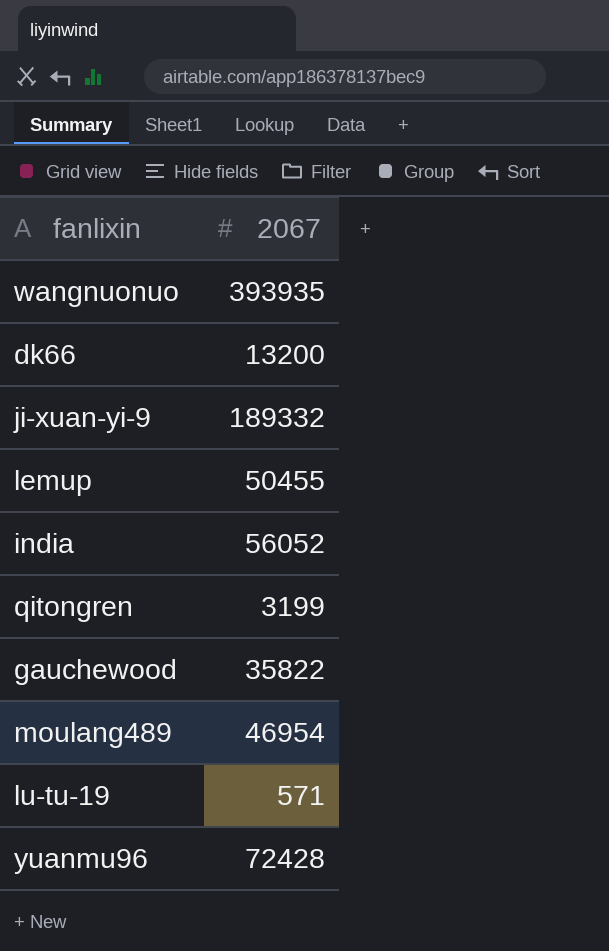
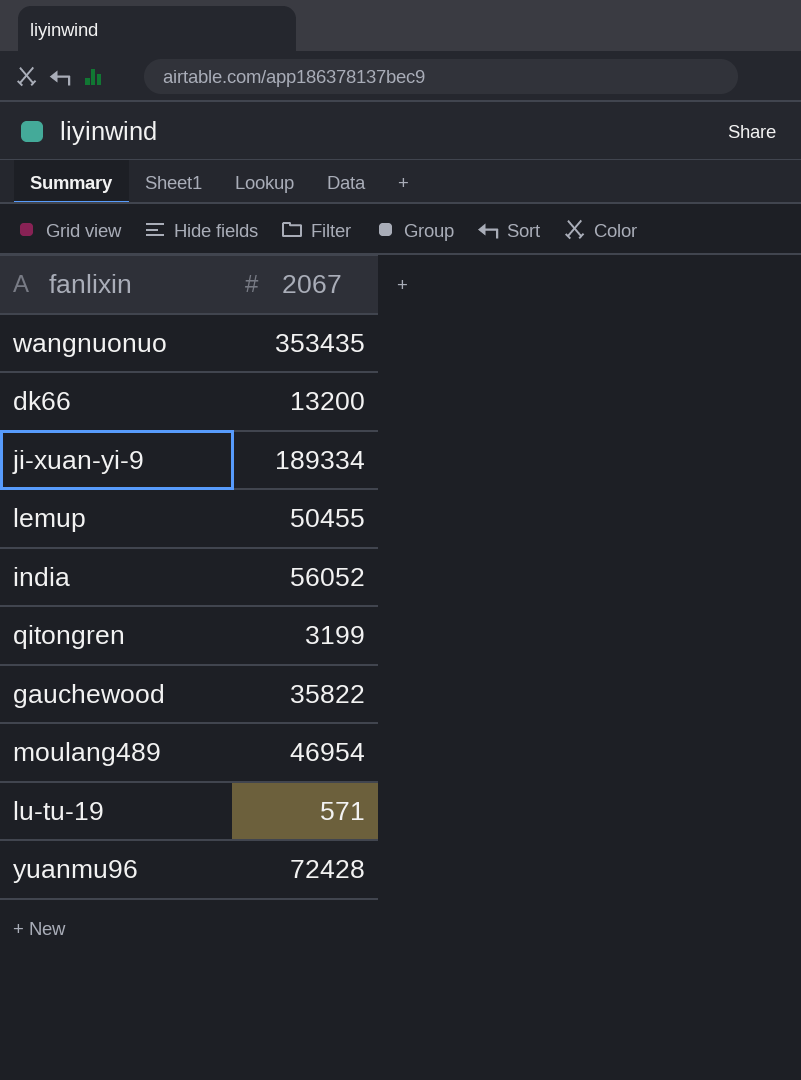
wangnuonuo | 2067: 393935 -> 353435
ji-xuan-yi-9 | 2067: 189332 -> 189334

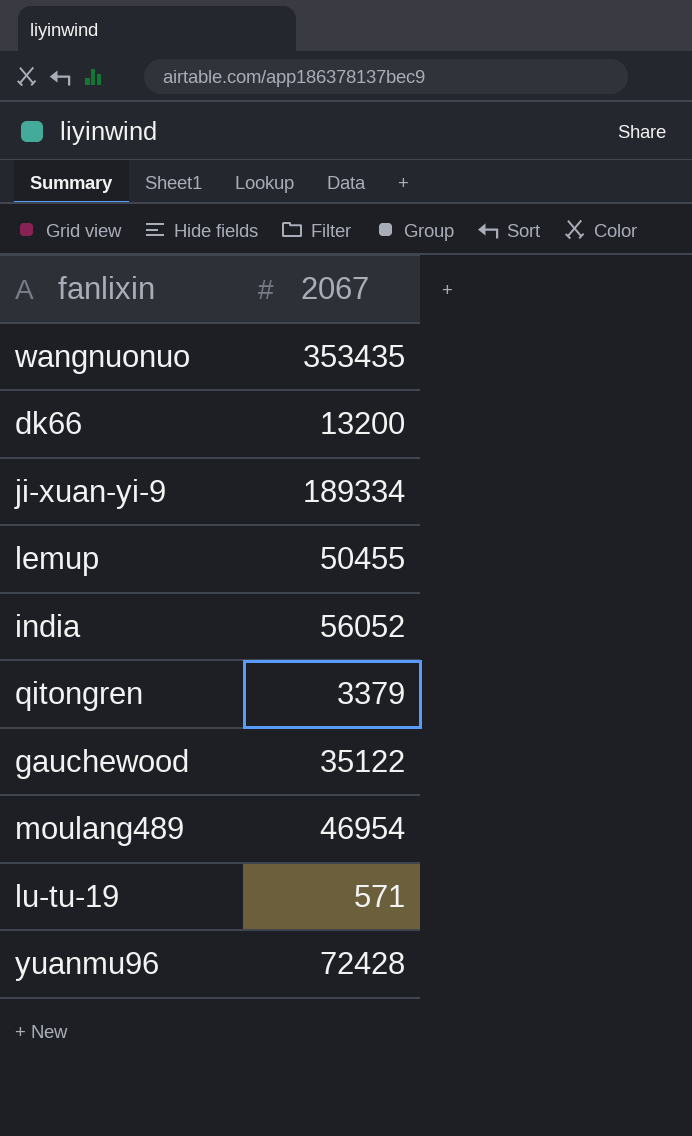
qitongren | 2067: 3199 -> 3379
gauchewood | 2067: 35822 -> 35122

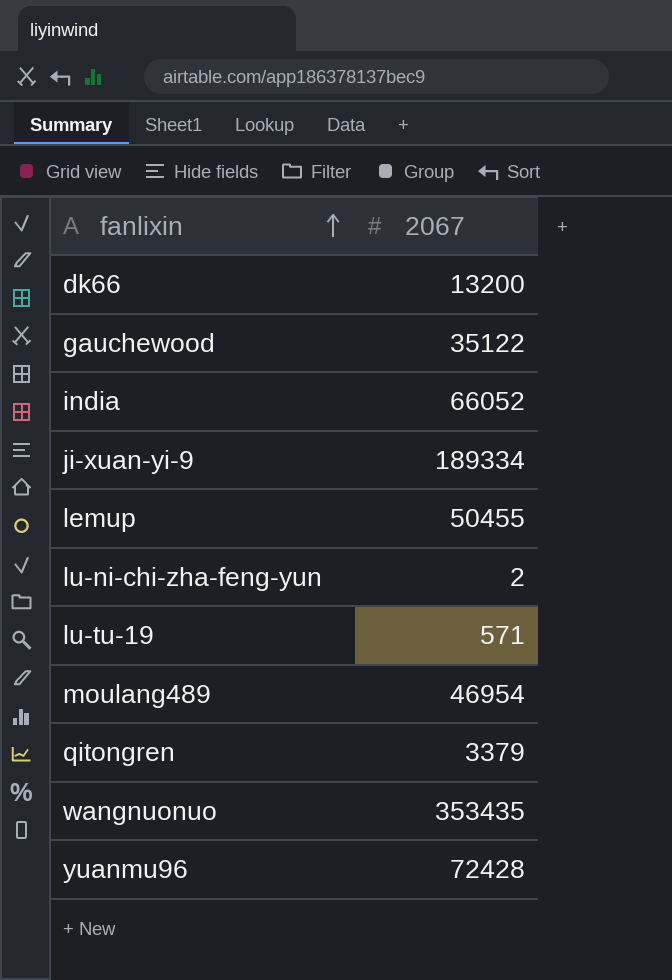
row order: none -> fanlixin ascending
india | 2067: 56052 -> 66052
row lu-ni-chi-zha-feng-yun: none -> 2

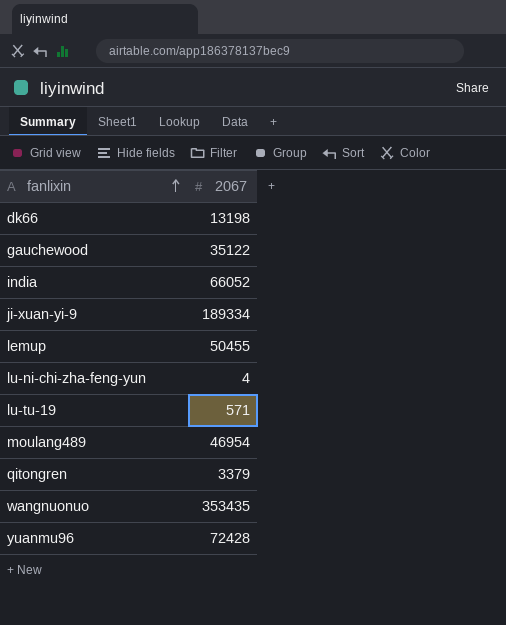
dk66 | 2067: 13200 -> 13198
lu-ni-chi-zha-feng-yun | 2067: 2 -> 4

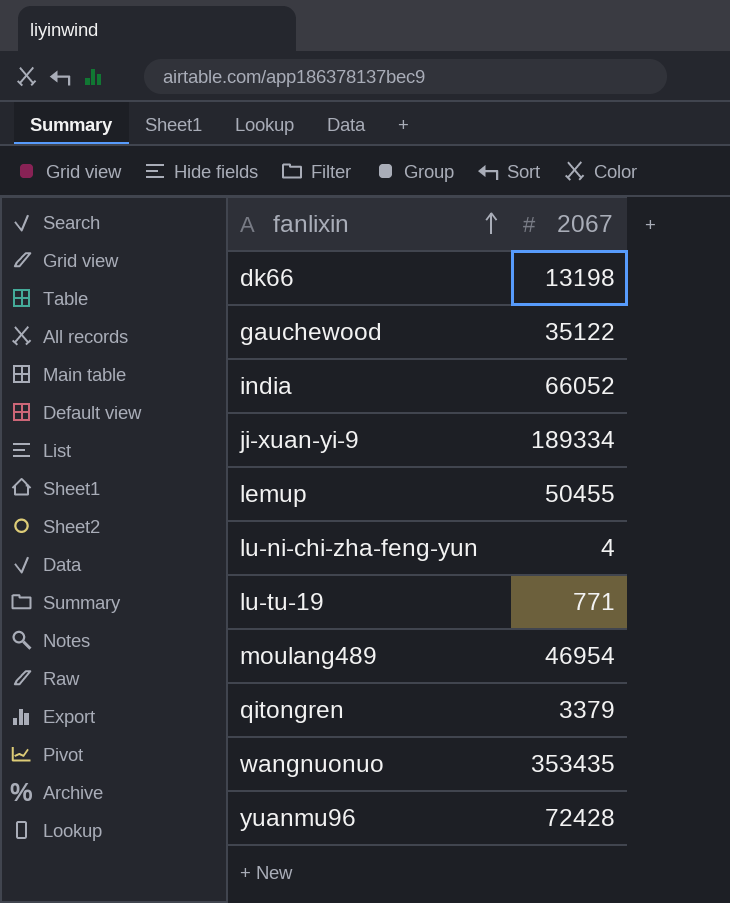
lu-tu-19 | 2067: 571 -> 771

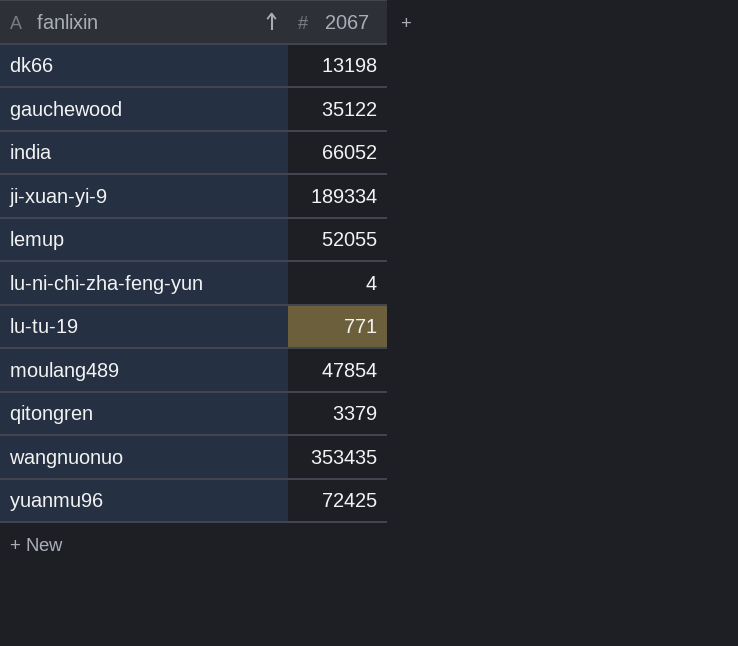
lemup | 2067: 50455 -> 52055
moulang489 | 2067: 46954 -> 47854
yuanmu96 | 2067: 72428 -> 72425

